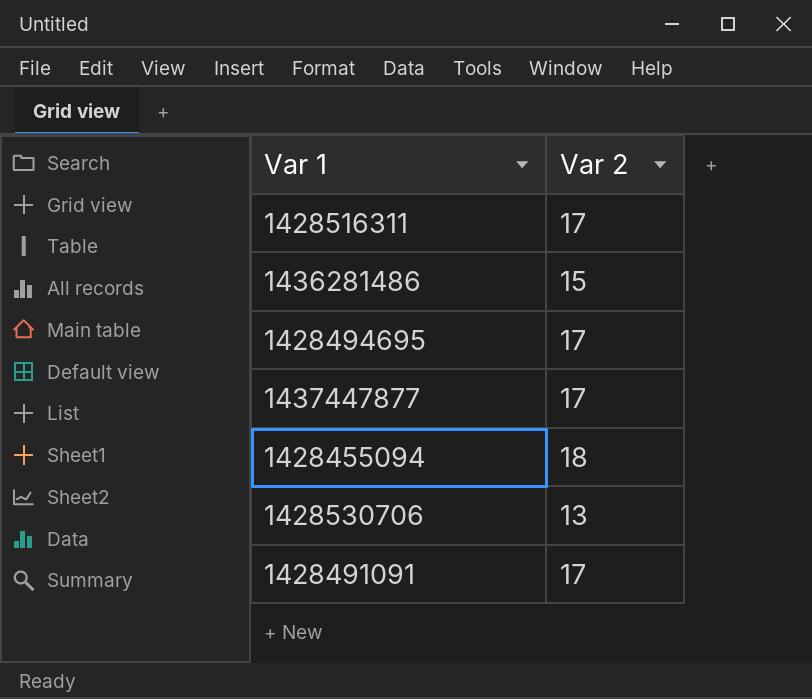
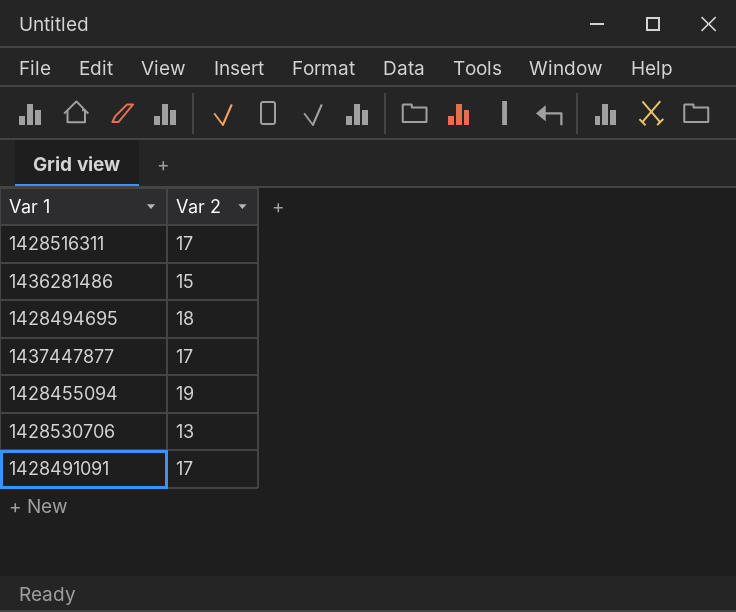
1428494695 | Var 2: 17 -> 18
1428455094 | Var 2: 18 -> 19

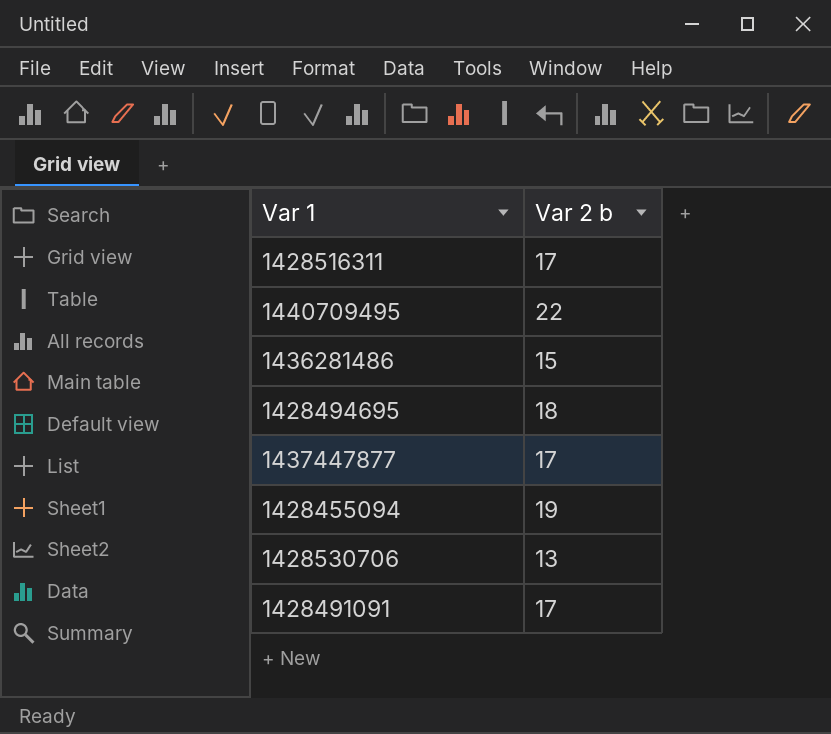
column name: Var 2 -> Var 2 b
row 1440709495: none -> 22

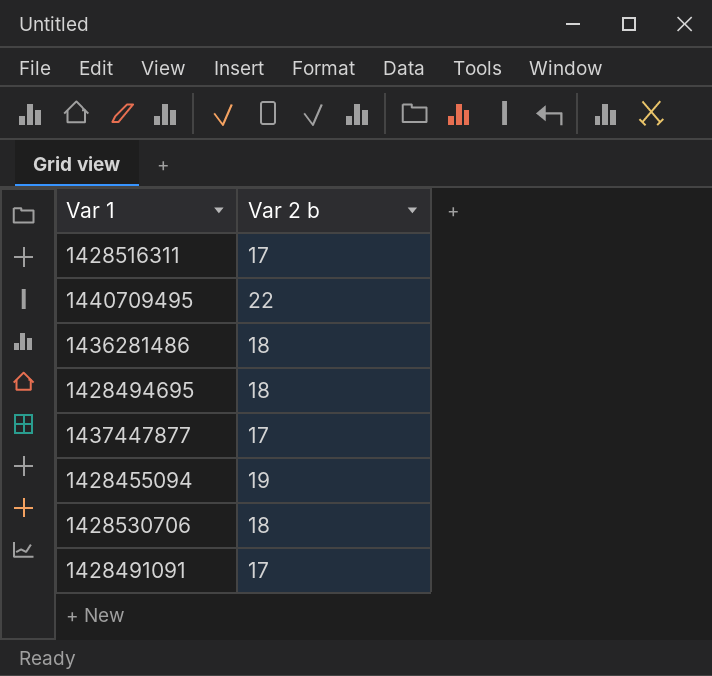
1436281486 | Var 2 b: 15 -> 18
1428530706 | Var 2 b: 13 -> 18

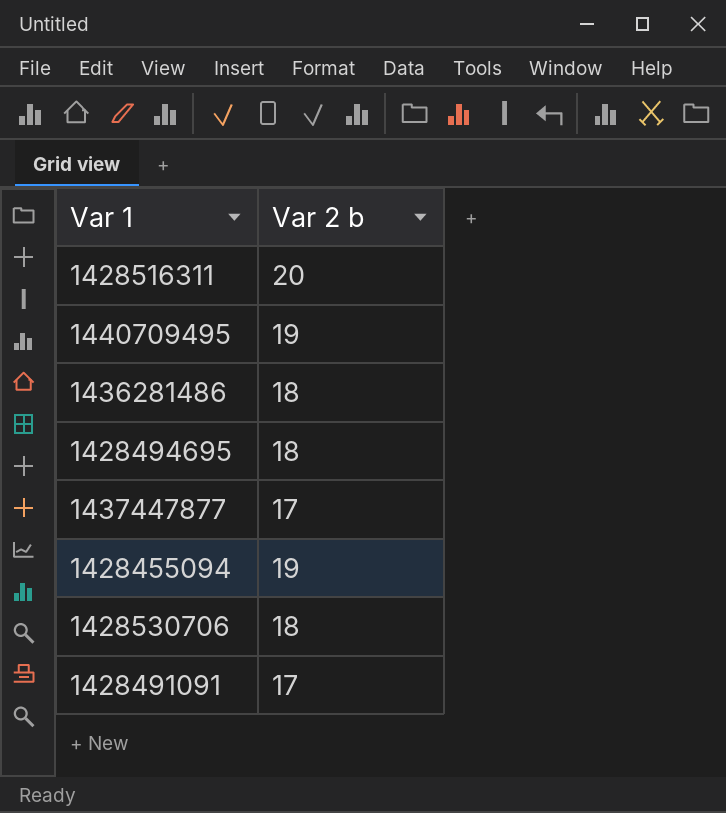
1428516311 | Var 2 b: 17 -> 20
1440709495 | Var 2 b: 22 -> 19

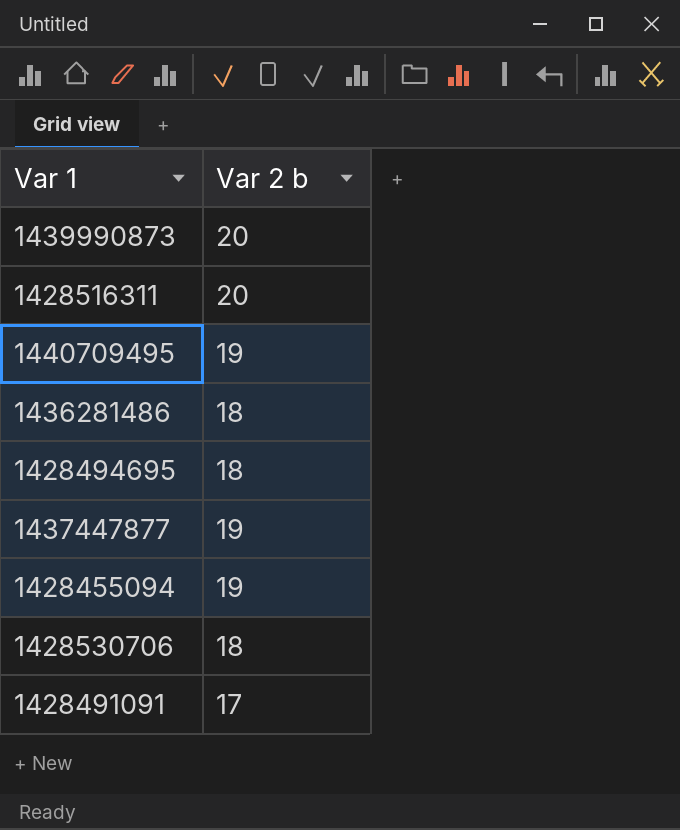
row 1439990873: none -> 20
1437447877 | Var 2 b: 17 -> 19

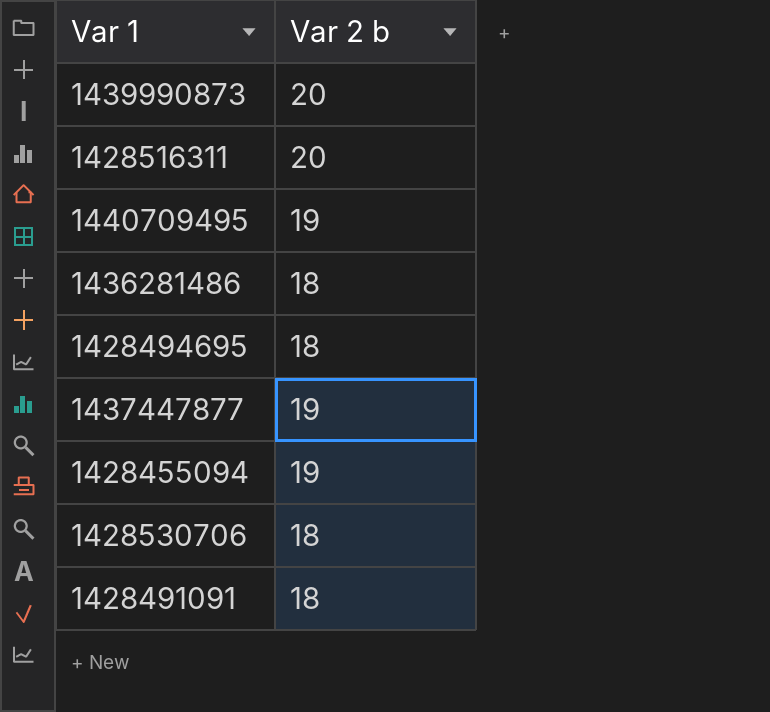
1428491091 | Var 2 b: 17 -> 18

